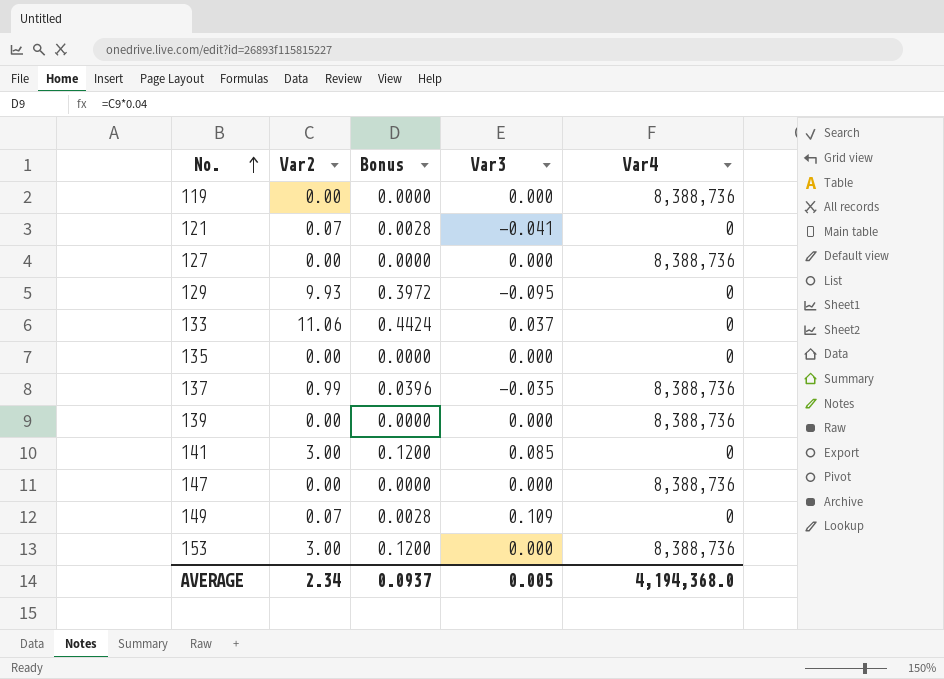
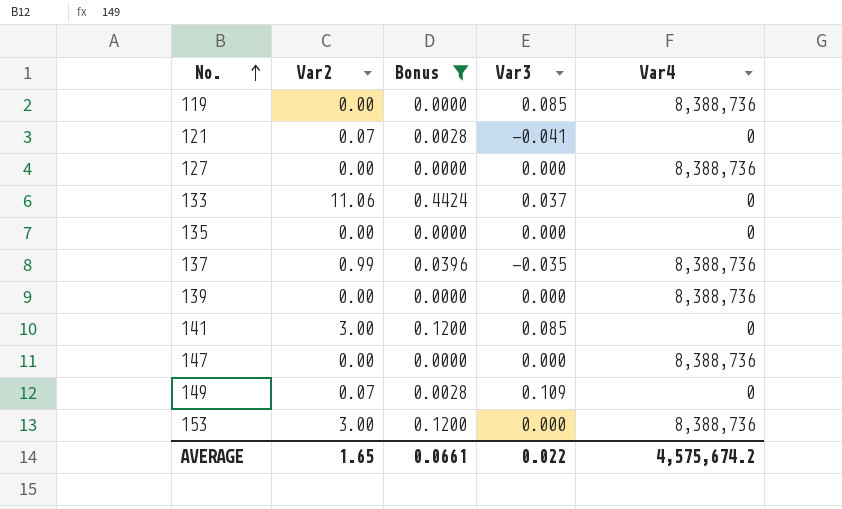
filter: none -> Bonus != 0.3972
119 | Var3: 0.000 -> 0.085
AVERAGE | Var2: 2.34 -> 1.65
AVERAGE | Bonus: 0.0937 -> 0.0661
AVERAGE | Var3: 0.005 -> 0.022
AVERAGE | Var4: 4,194,368.0 -> 4,575,674.2

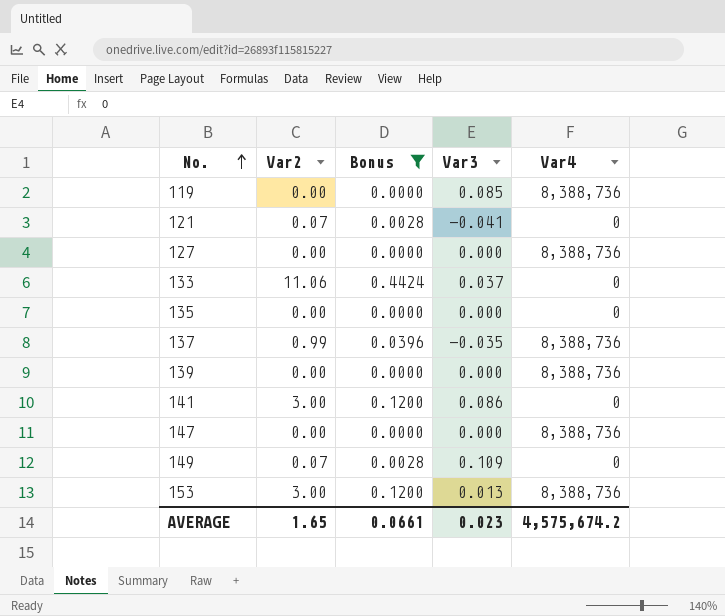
141 | Var3: 0.085 -> 0.086
153 | Var3: 0.000 -> 0.013
AVERAGE | Var3: 0.022 -> 0.023

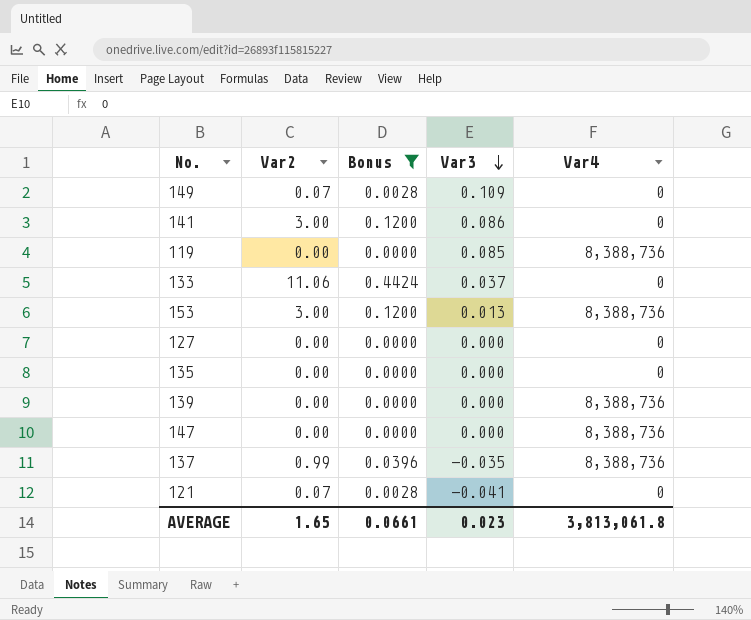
row order: No. ascending -> Var3 descending
127 | Var4: 8,388,736 -> 0
AVERAGE | Var4: 4,575,674.2 -> 3,813,061.8

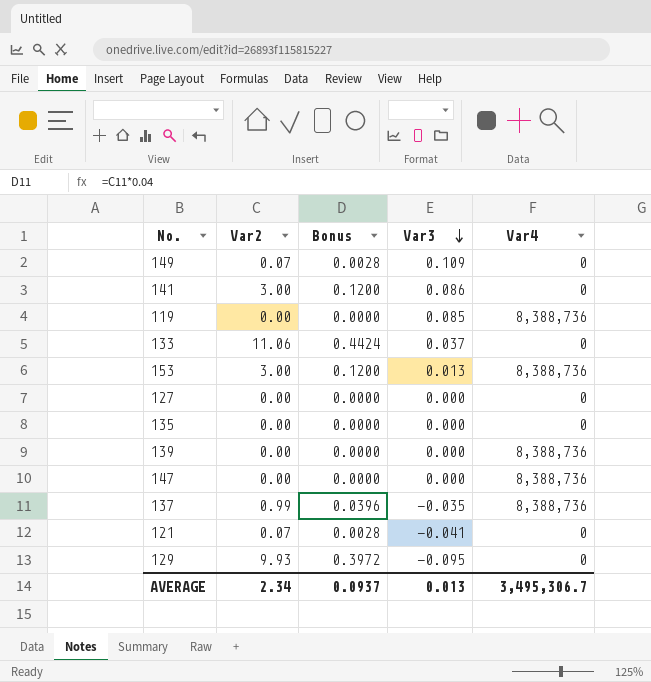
filter: Bonus != 0.3972 -> none
AVERAGE | Var2: 1.65 -> 2.34
AVERAGE | Bonus: 0.0661 -> 0.0937
AVERAGE | Var3: 0.023 -> 0.013
AVERAGE | Var4: 3,813,061.8 -> 3,495,306.7

